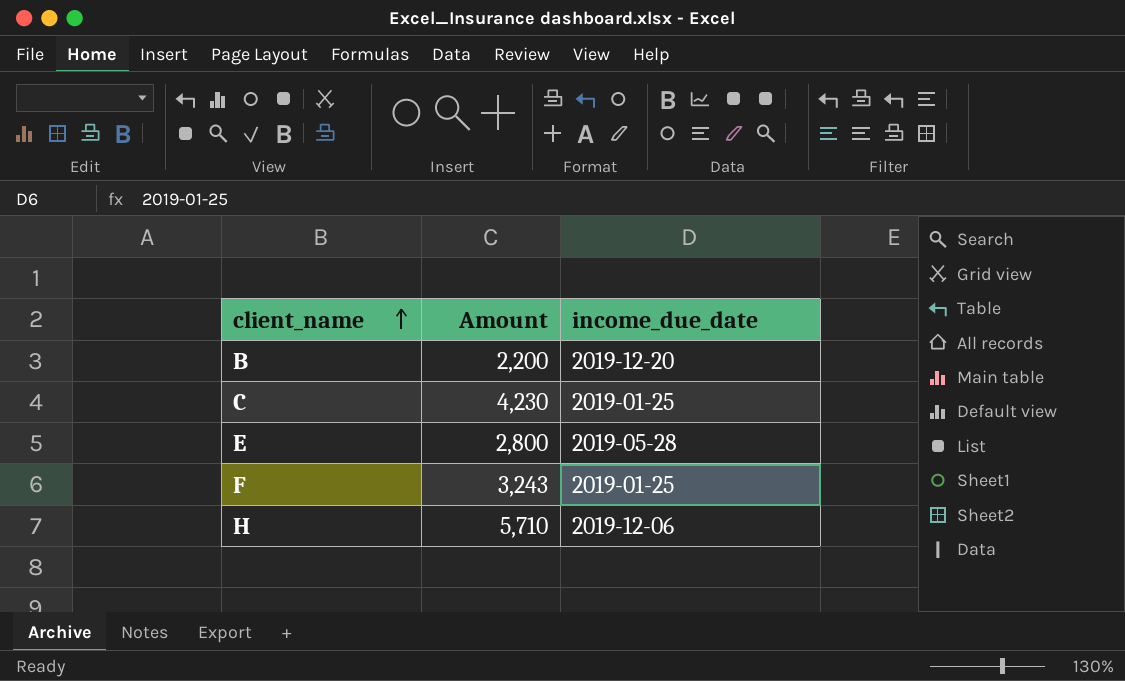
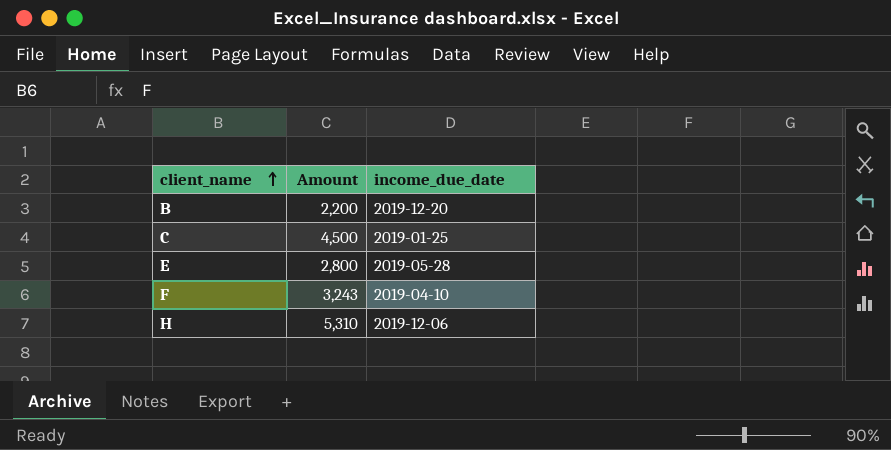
C | Amount: 4,230 -> 4,500
F | income_due_date: 2019-01-25 -> 2019-04-10
H | Amount: 5,710 -> 5,310

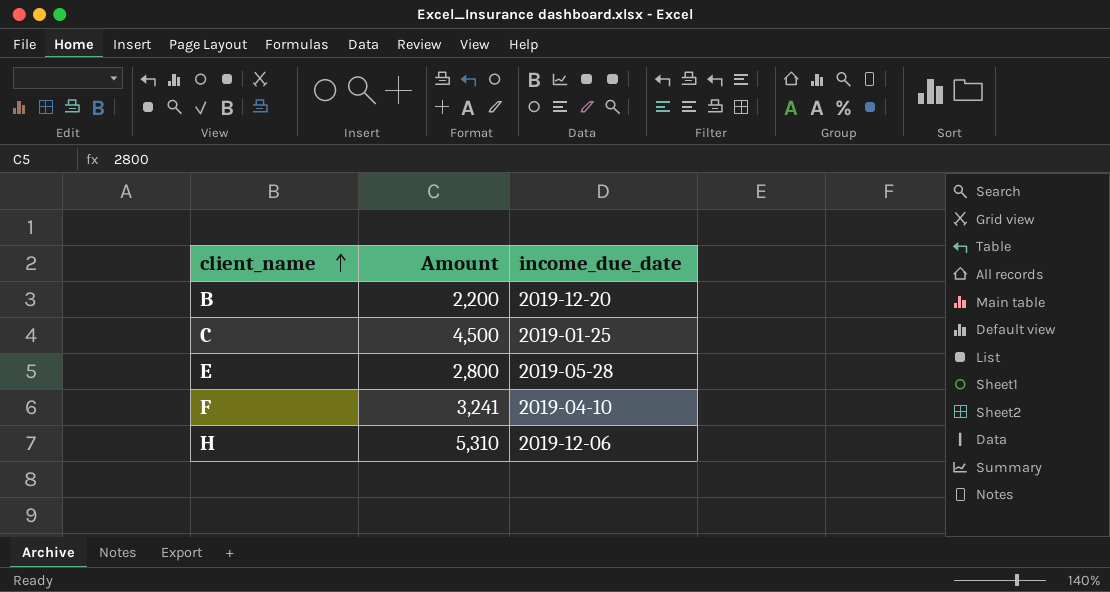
F | Amount: 3,243 -> 3,241

